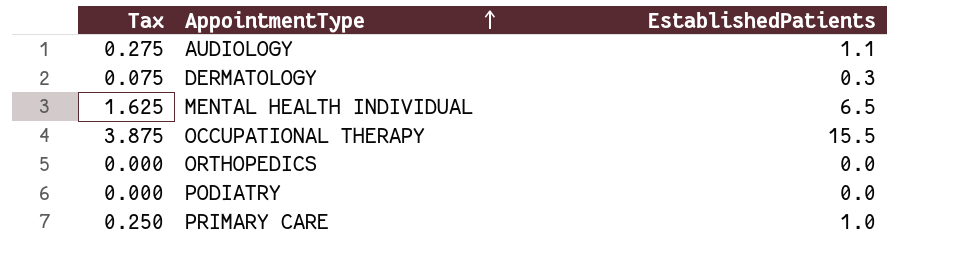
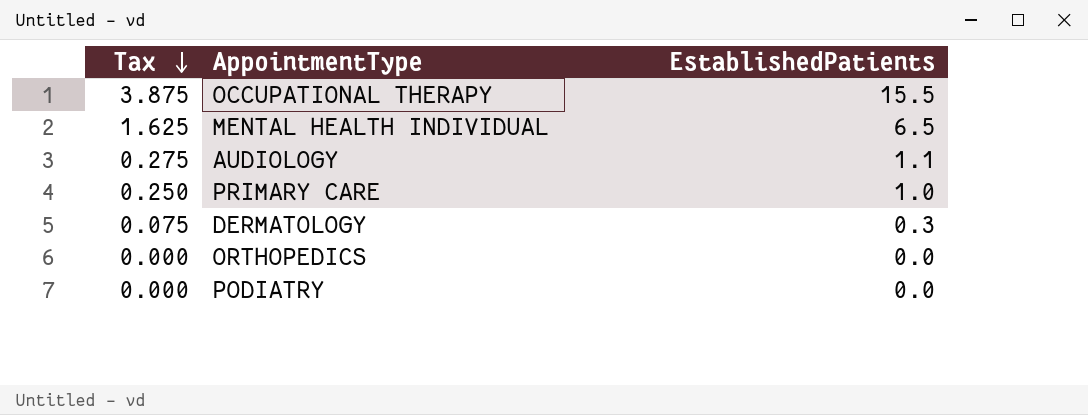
row order: AppointmentType ascending -> Tax descending

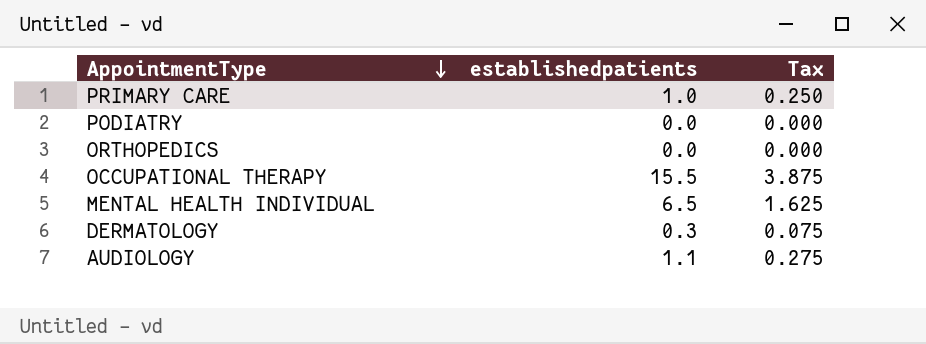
row order: Tax descending -> AppointmentType descending
column name: EstablishedPatients -> establishedpatients
column Tax | position: 1 -> 3

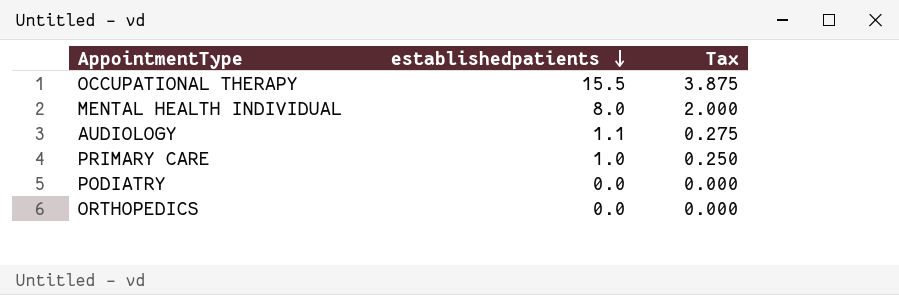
row order: AppointmentType descending -> establishedpatients descending
row DERMATOLOGY: 0.3 | 0.075 -> none
MENTAL HEALTH INDIVIDUAL | establishedpatients: 6.5 -> 8.0
MENTAL HEALTH INDIVIDUAL | Tax: 1.625 -> 2.000

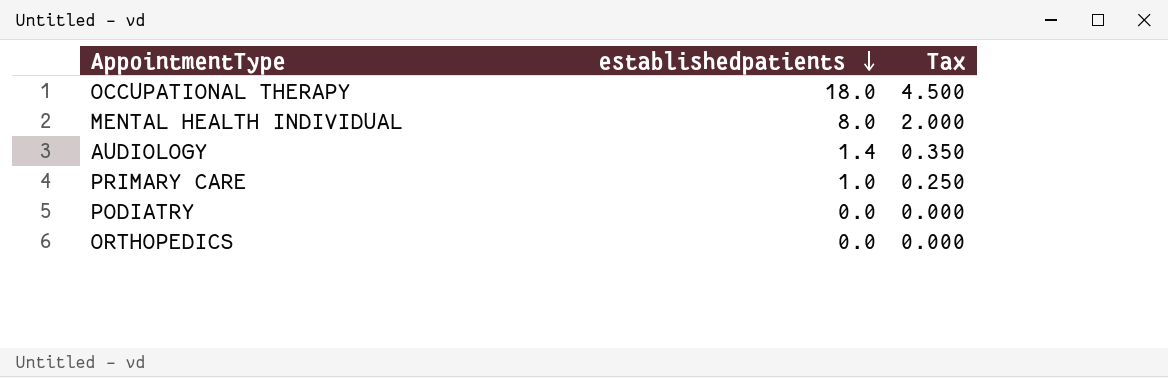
OCCUPATIONAL THERAPY | establishedpatients: 15.5 -> 18.0
OCCUPATIONAL THERAPY | Tax: 3.875 -> 4.500
AUDIOLOGY | establishedpatients: 1.1 -> 1.4
AUDIOLOGY | Tax: 0.275 -> 0.350

